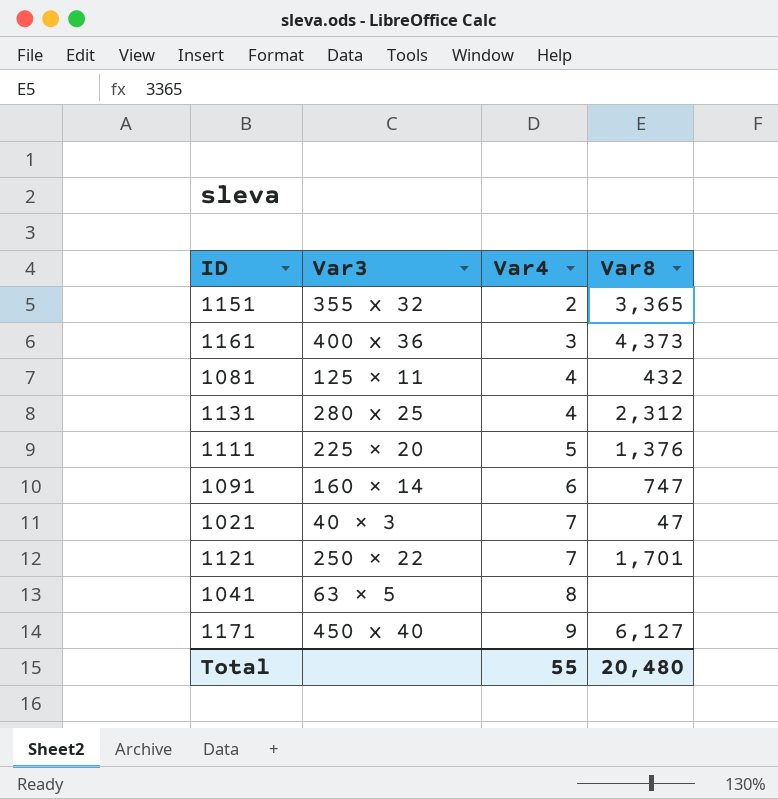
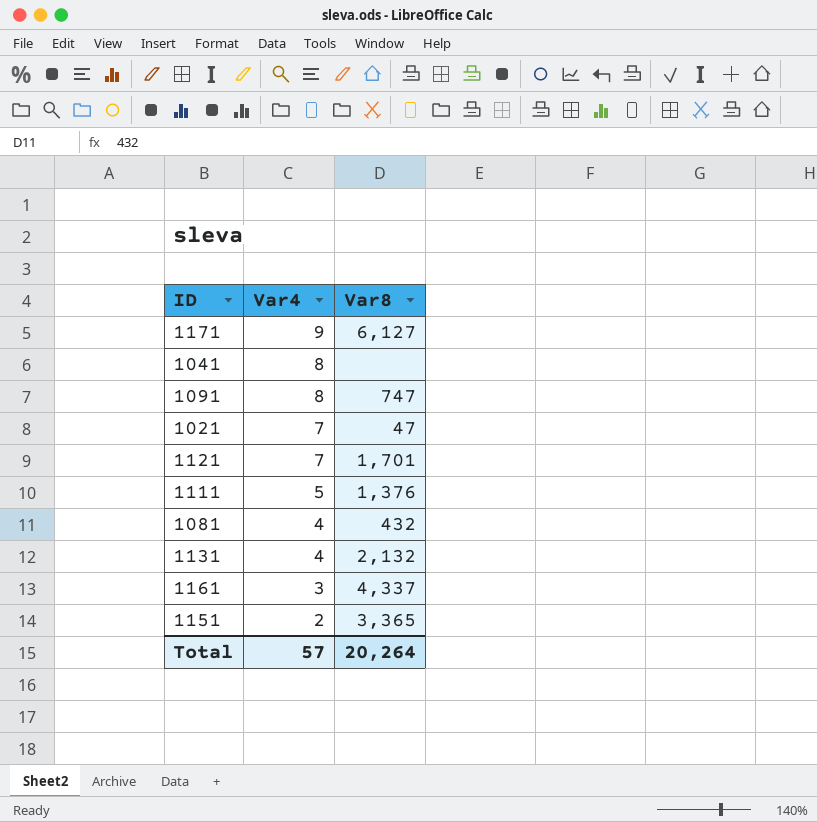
row order: Var4 ascending -> Var4 descending
column Var3 | position: 2 -> none
1091 | Var4: 6 -> 8
1131 | Var8: 2,312 -> 2,132
1161 | Var8: 4,373 -> 4,337
Total | Var4: 55 -> 57
Total | Var8: 20,480 -> 20,264

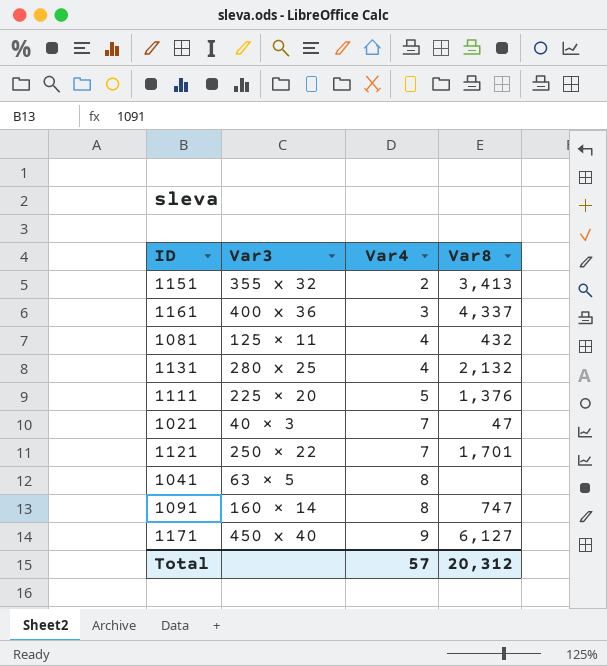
row order: Var4 descending -> Var4 ascending
column Var3 | position: none -> 2
1151 | Var8: 3,365 -> 3,413
Total | Var8: 20,264 -> 20,312

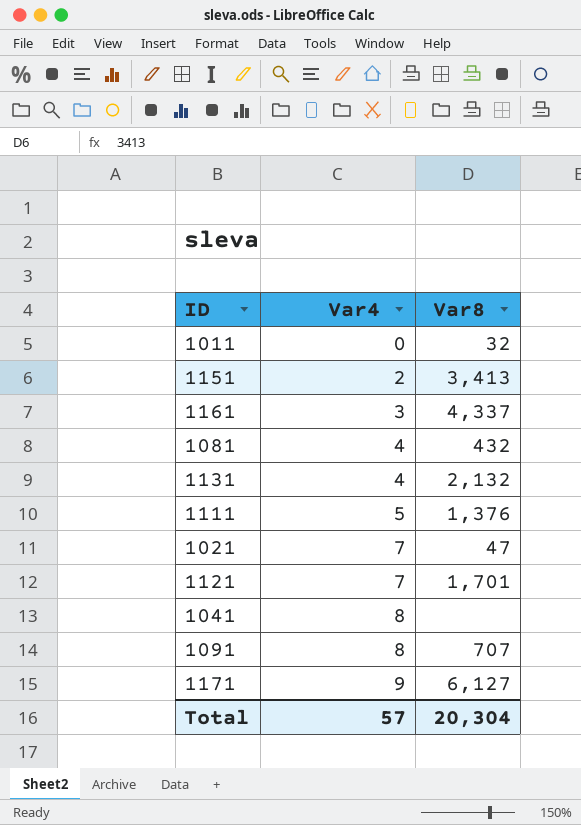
column Var3 | position: 2 -> none
row 1011: none -> 0 | 32
1091 | Var8: 747 -> 707
Total | Var8: 20,312 -> 20,304

